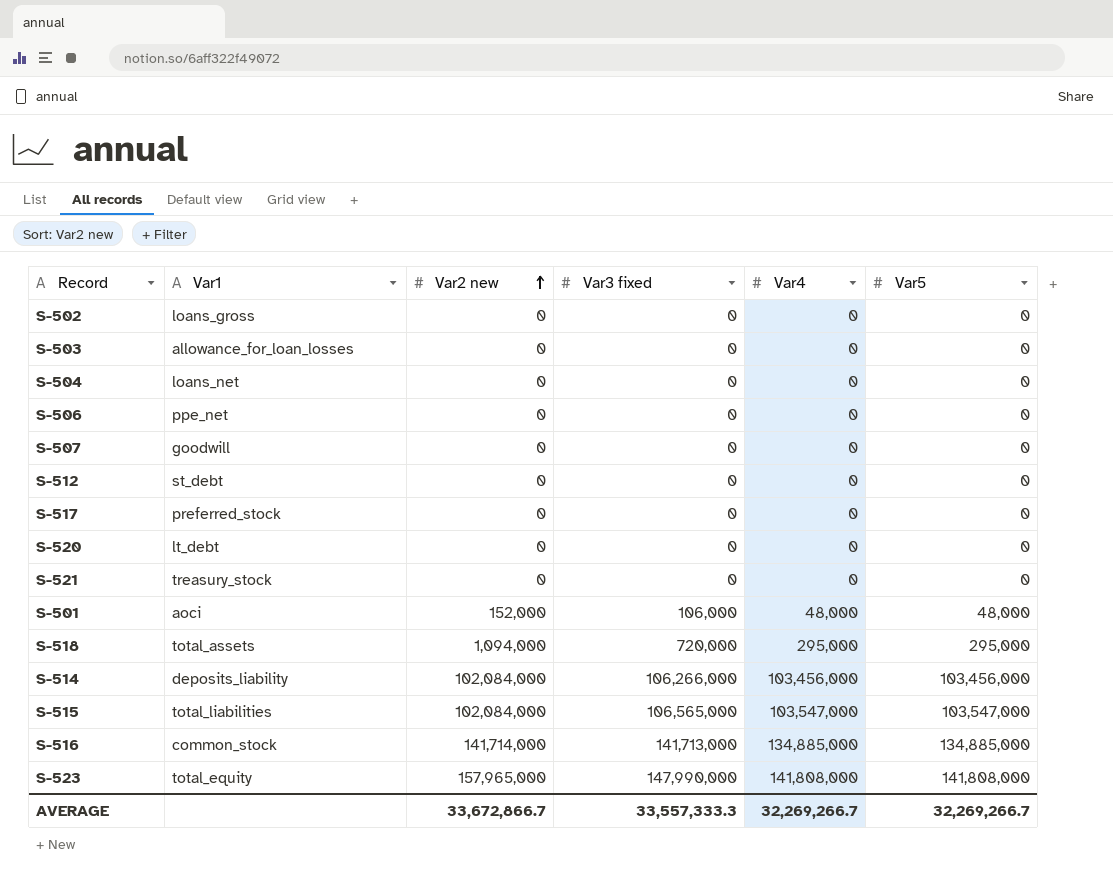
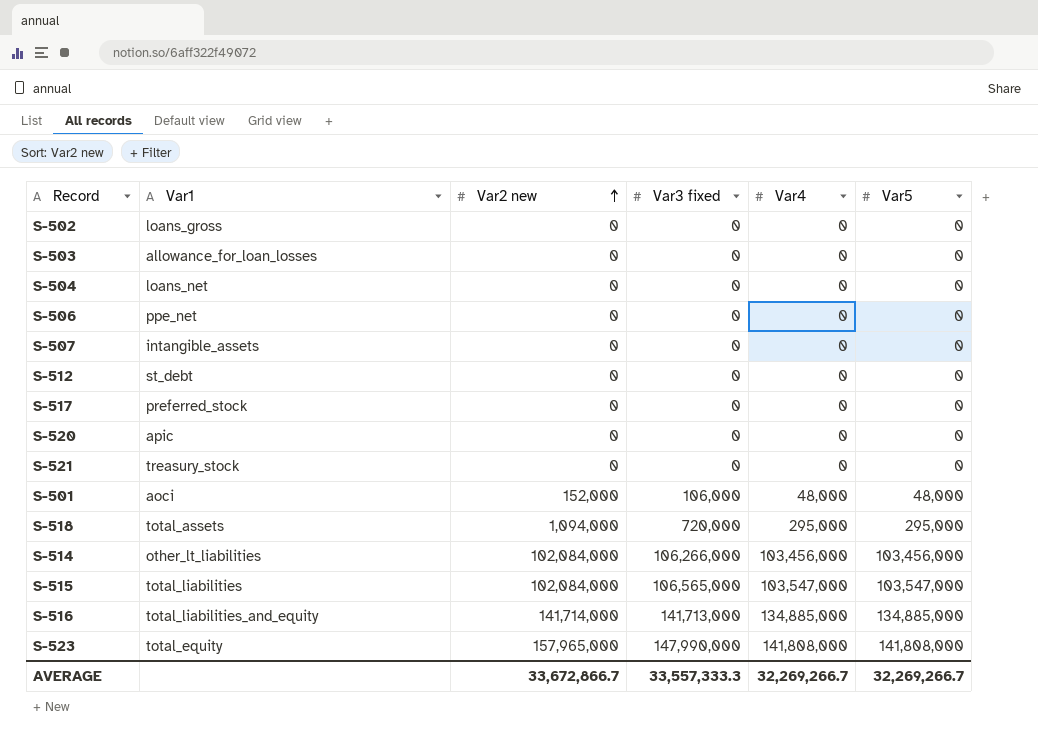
S-507 | Var1: goodwill -> intangible_assets
S-520 | Var1: lt_debt -> apic
S-514 | Var1: deposits_liability -> other_lt_liabilities
S-516 | Var1: common_stock -> total_liabilities_and_equity

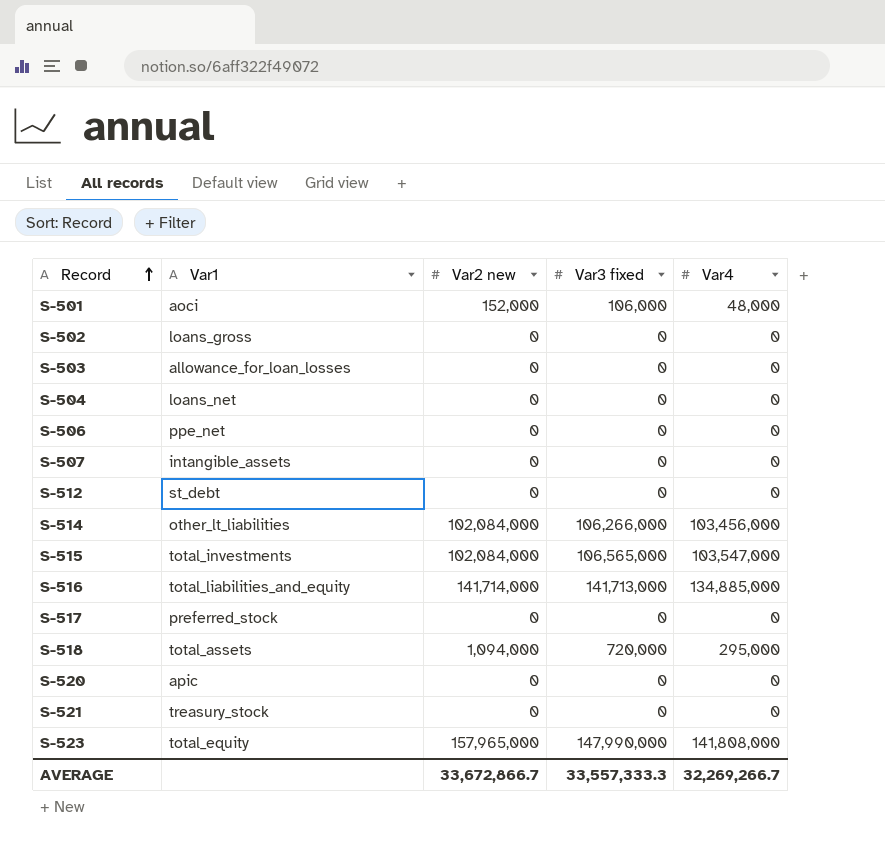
row order: Var2 new ascending -> Record ascending
column Var5 | position: 6 -> none
S-515 | Var1: total_liabilities -> total_investments

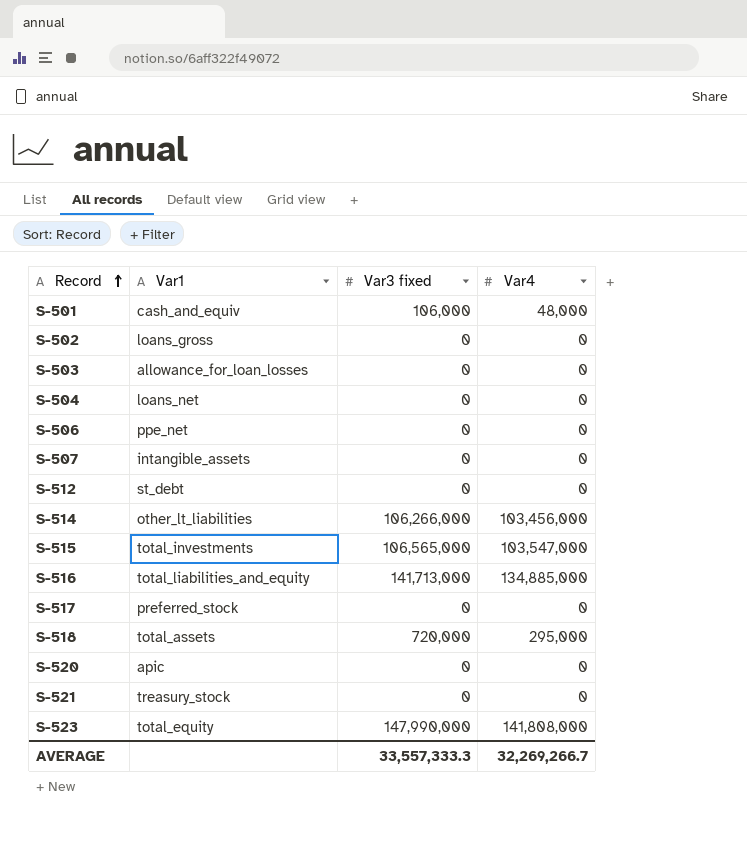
column Var2 new | position: 3 -> none
S-501 | Var1: aoci -> cash_and_equiv

